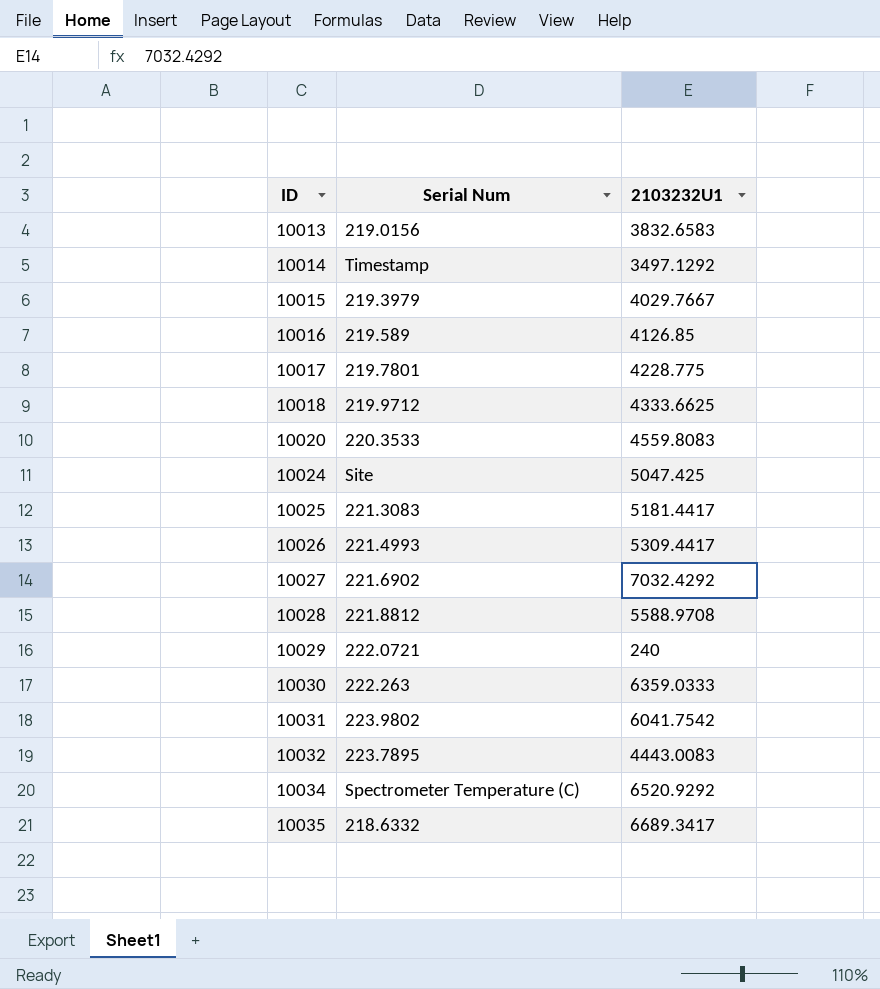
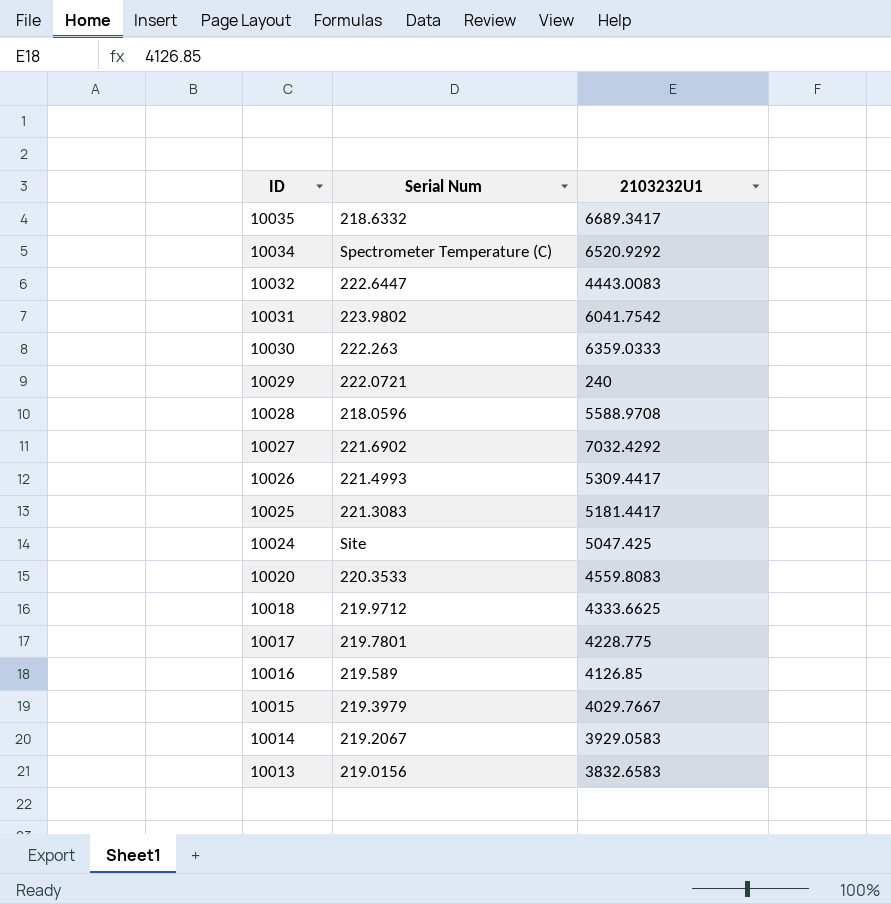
row order: ID ascending -> ID descending
10032 | Serial Num: 223.7895 -> 222.6447
10028 | Serial Num: 221.8812 -> 218.0596
10014 | Serial Num: Timestamp -> 219.2067
10014 | 2103232U1: 3497.1292 -> 3929.0583

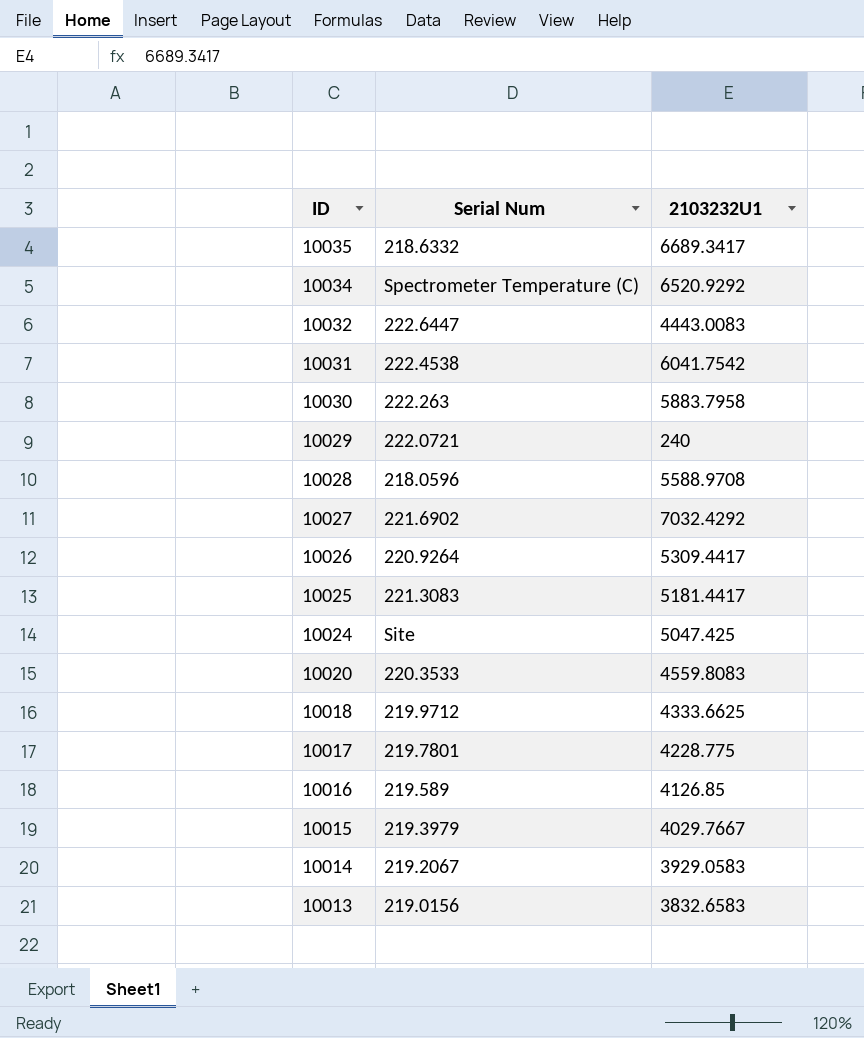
10031 | Serial Num: 223.9802 -> 222.4538
10030 | 2103232U1: 6359.0333 -> 5883.7958
10026 | Serial Num: 221.4993 -> 220.9264

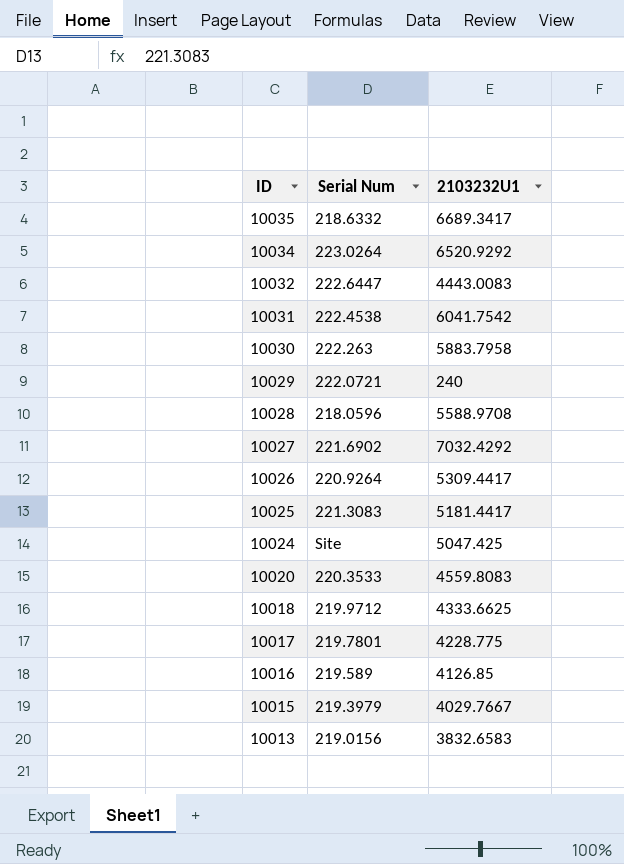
row 10014: 219.2067 | 3929.0583 -> none
10034 | Serial Num: Spectrometer Temperature (C) -> 223.0264

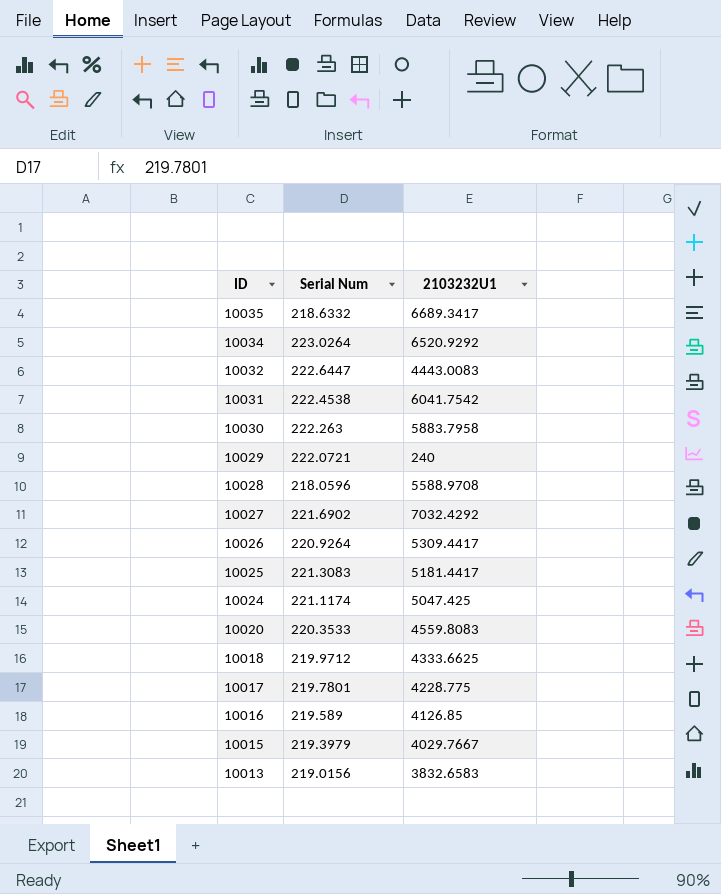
10024 | Serial Num: Site -> 221.1174

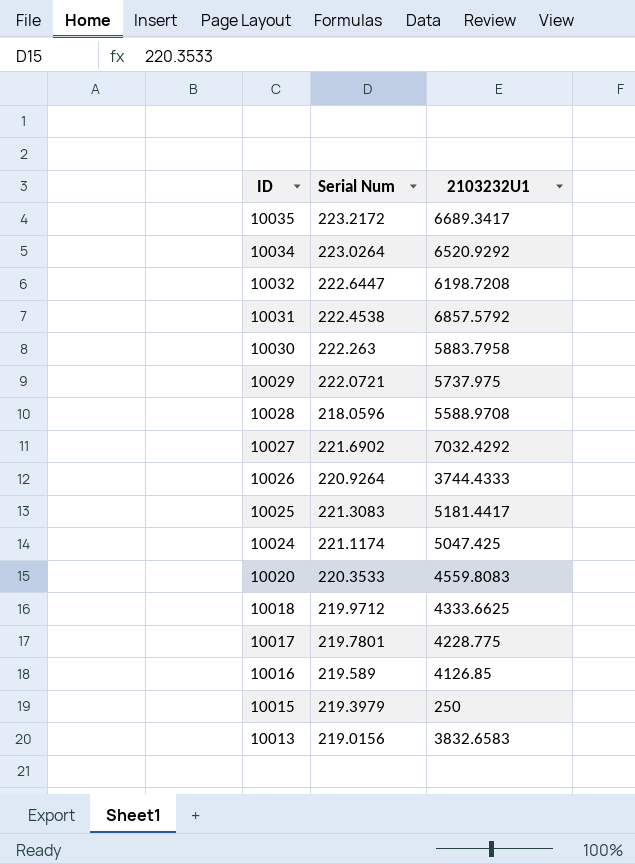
10035 | Serial Num: 218.6332 -> 223.2172
10032 | 2103232U1: 4443.0083 -> 6198.7208
10031 | 2103232U1: 6041.7542 -> 6857.5792
10029 | 2103232U1: 240 -> 5737.975
10026 | 2103232U1: 5309.4417 -> 3744.4333
10015 | 2103232U1: 4029.7667 -> 250

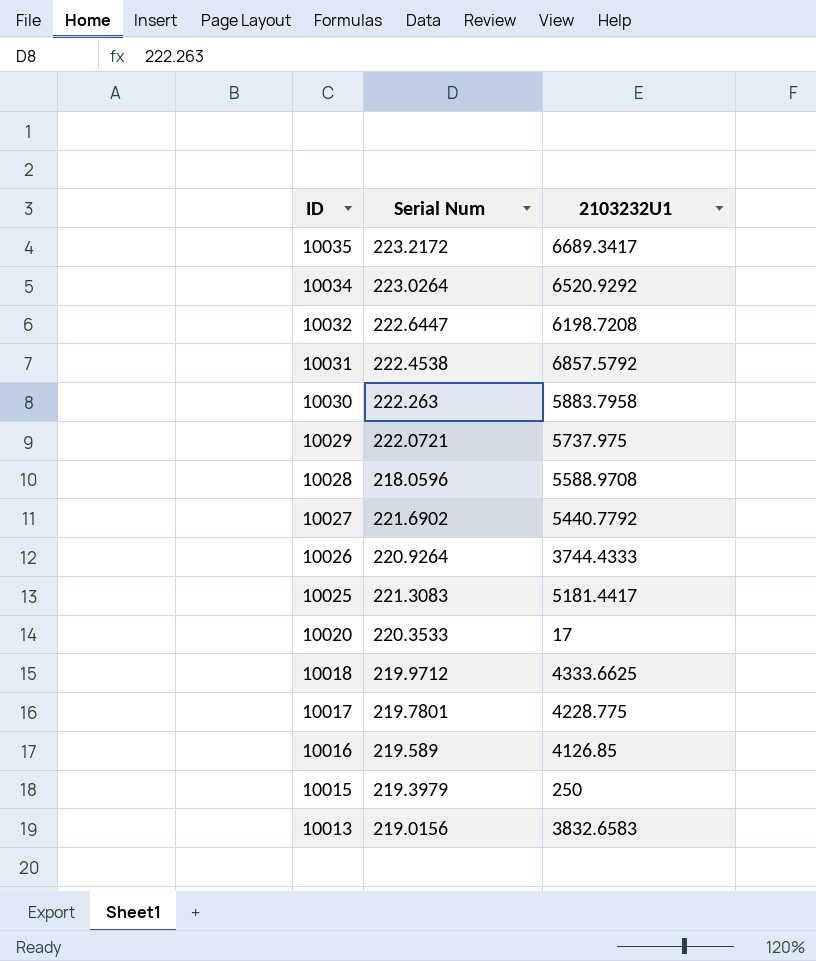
row 10024: 221.1174 | 5047.425 -> none
10027 | 2103232U1: 7032.4292 -> 5440.7792
10020 | 2103232U1: 4559.8083 -> 17

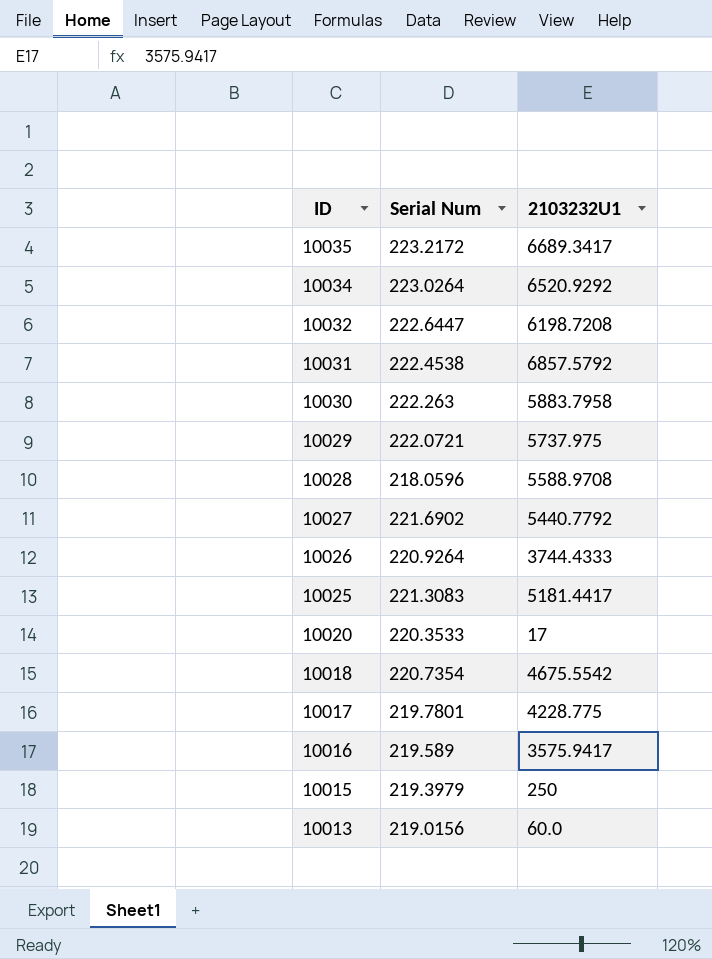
10018 | Serial Num: 219.9712 -> 220.7354
10018 | 2103232U1: 4333.6625 -> 4675.5542
10016 | 2103232U1: 4126.85 -> 3575.9417
10013 | 2103232U1: 3832.6583 -> 60.0

